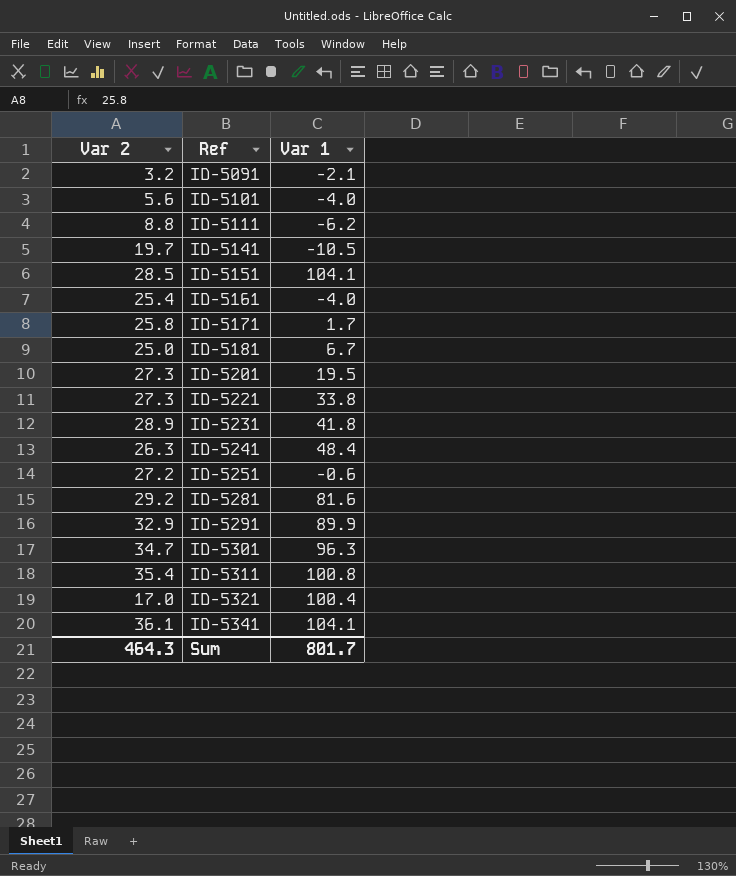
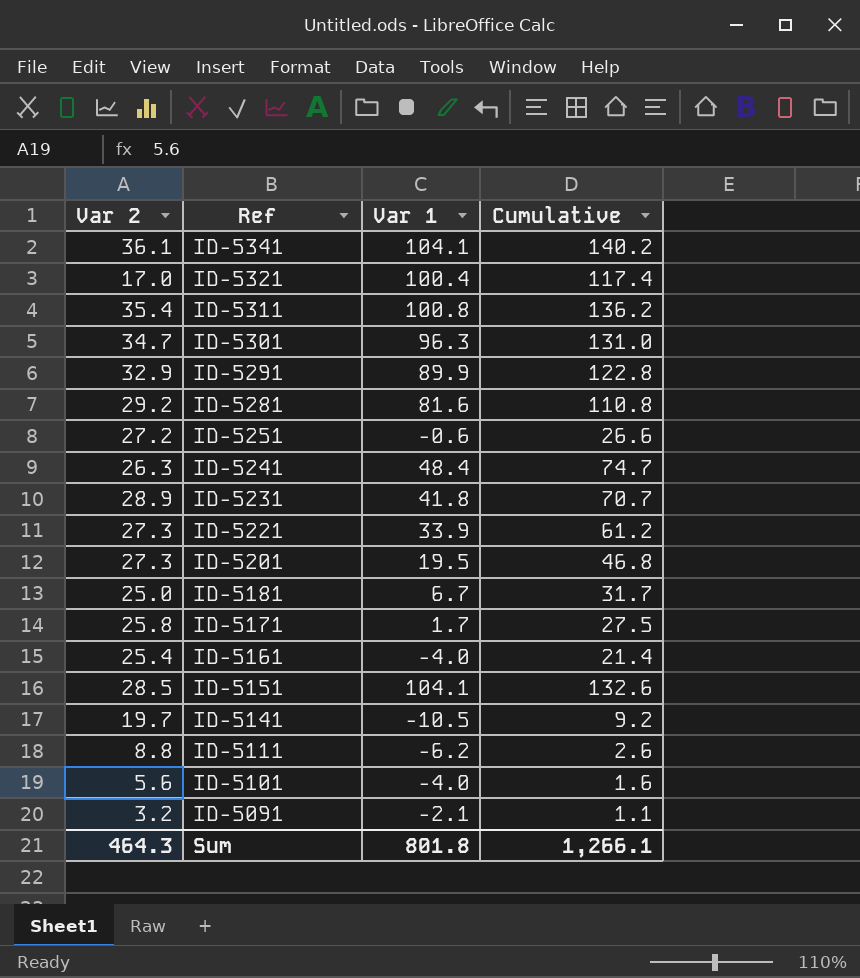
row order: Ref ascending -> Ref descending
column Cumulative | formula: none -> [Var 2] + [Var 1]
ID-5221 | Var 1: 33.8 -> 33.9
Sum | Var 1: 801.7 -> 801.8

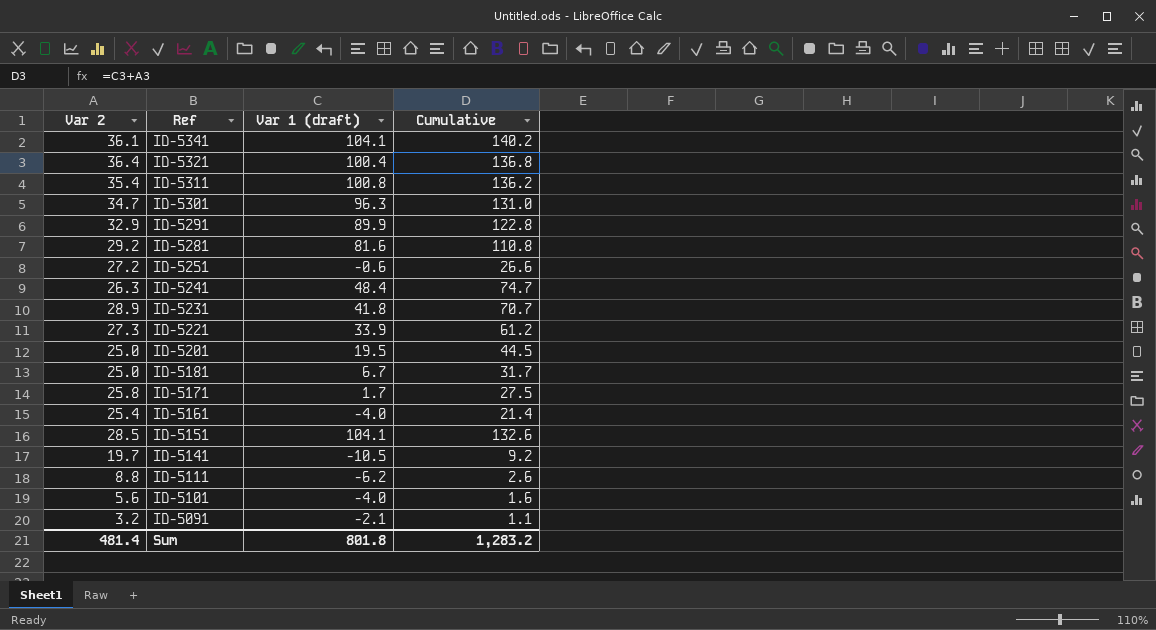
column name: Var 1 -> Var 1 (draft)
ID-5321 | Var 2: 17.0 -> 36.4
ID-5321 | Cumulative: 117.4 -> 136.8
ID-5201 | Var 2: 27.3 -> 25.0
ID-5201 | Cumulative: 46.8 -> 44.5
Sum | Var 2: 464.3 -> 481.4
Sum | Cumulative: 1,266.1 -> 1,283.2

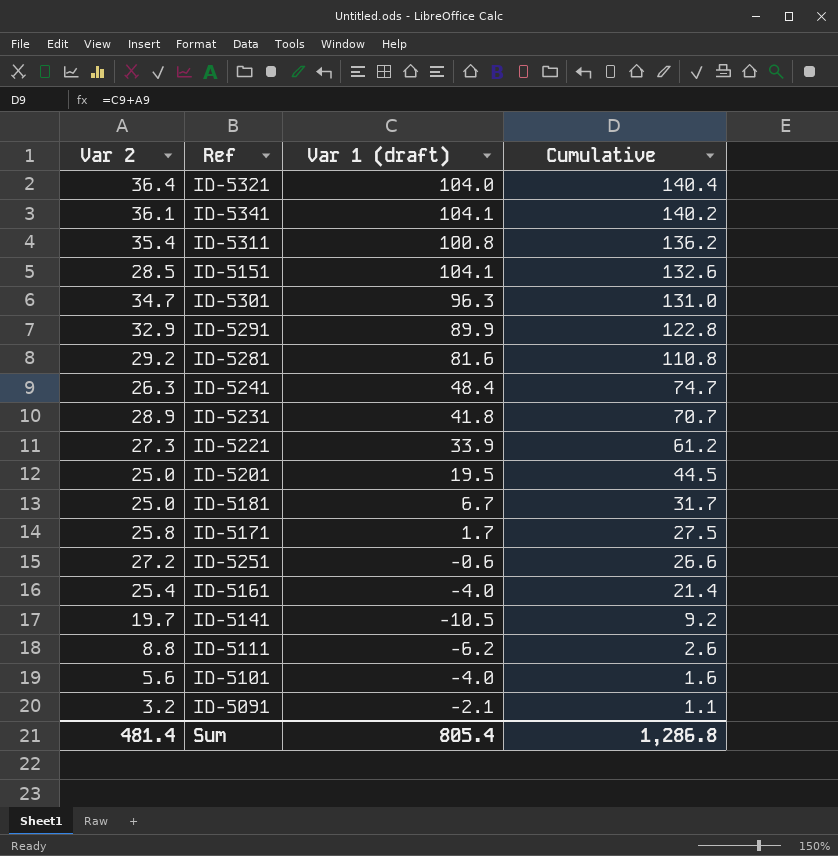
row order: Ref descending -> Cumulative descending
ID-5321 | Var 1 (draft): 100.4 -> 104.0
ID-5321 | Cumulative: 136.8 -> 140.4
Sum | Var 1 (draft): 801.8 -> 805.4
Sum | Cumulative: 1,283.2 -> 1,286.8

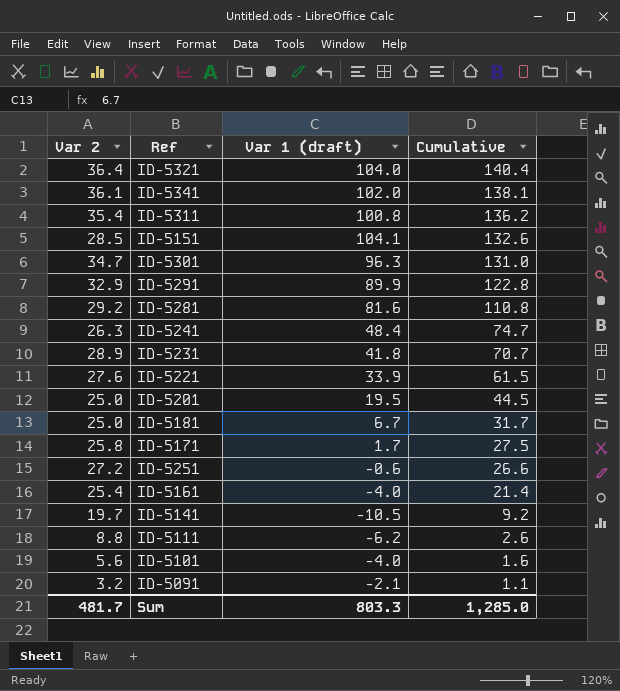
ID-5341 | Var 1 (draft): 104.1 -> 102.0
ID-5341 | Cumulative: 140.2 -> 138.1
ID-5221 | Var 2: 27.3 -> 27.6
ID-5221 | Cumulative: 61.2 -> 61.5
Sum | Var 2: 481.4 -> 481.7
Sum | Var 1 (draft): 805.4 -> 803.3
Sum | Cumulative: 1,286.8 -> 1,285.0

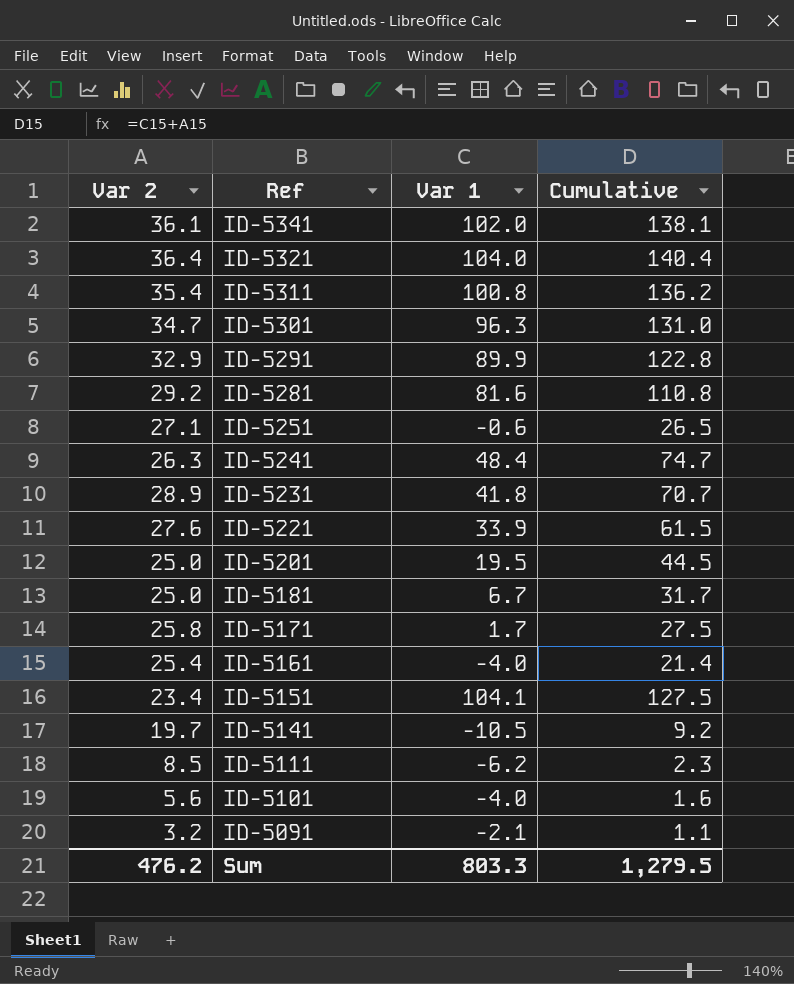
row order: Cumulative descending -> Ref descending
column name: Var 1 (draft) -> Var 1
ID-5251 | Var 2: 27.2 -> 27.1
ID-5251 | Cumulative: 26.6 -> 26.5
ID-5151 | Var 2: 28.5 -> 23.4
ID-5151 | Cumulative: 132.6 -> 127.5
ID-5111 | Var 2: 8.8 -> 8.5
ID-5111 | Cumulative: 2.6 -> 2.3
Sum | Var 2: 481.7 -> 476.2
Sum | Cumulative: 1,285.0 -> 1,279.5

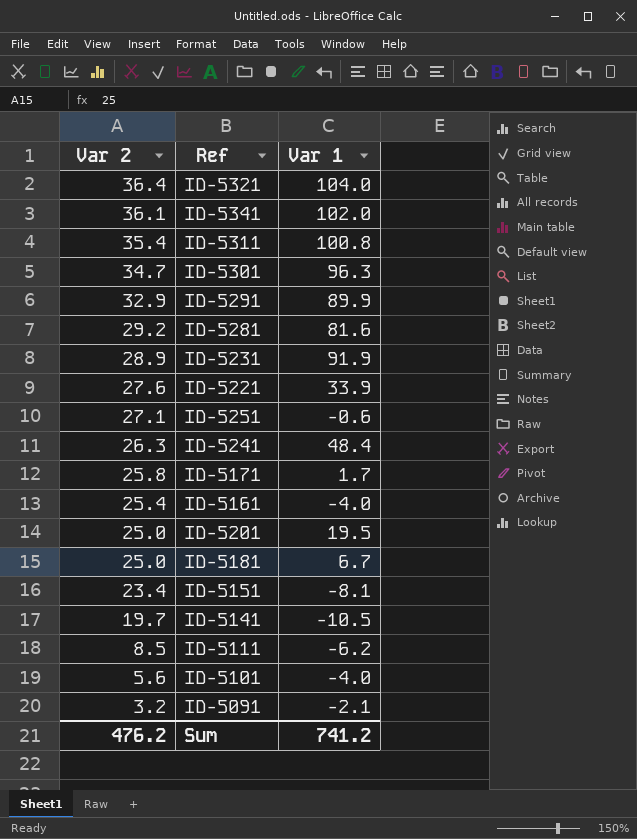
row order: Ref descending -> Var 2 descending
column Cumulative | formula: [Var 2] + [Var 1] -> none
ID-5231 | Var 1: 41.8 -> 91.9
ID-5151 | Var 1: 104.1 -> -8.1
Sum | Var 1: 803.3 -> 741.2

